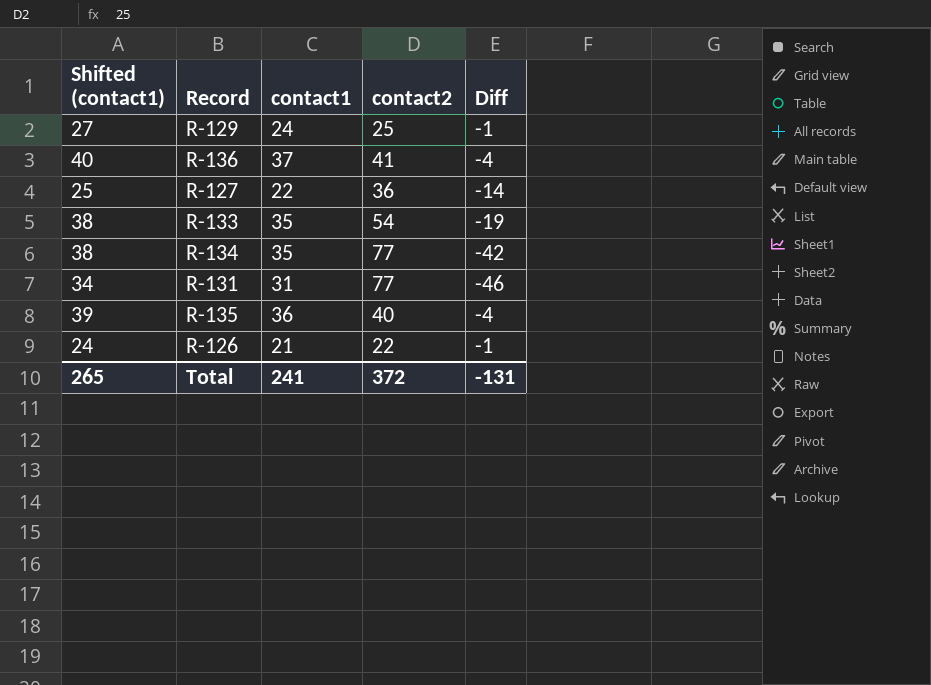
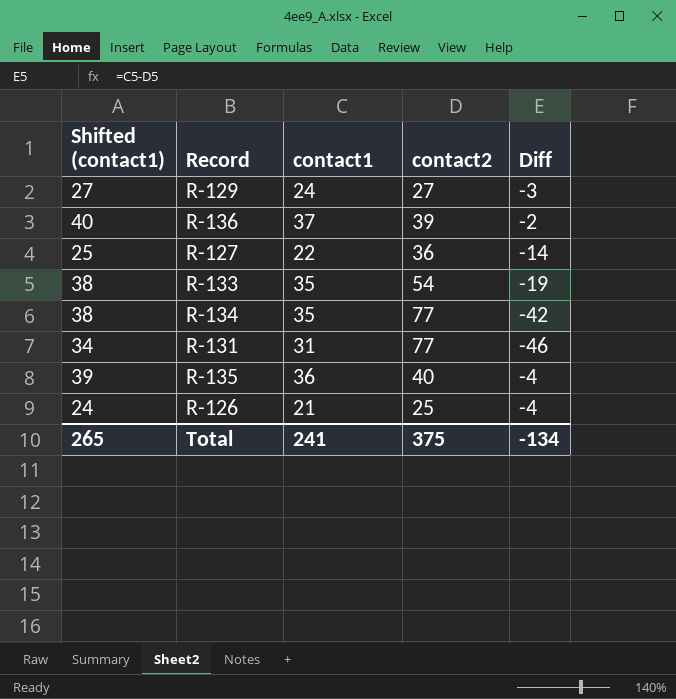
R-129 | contact2: 25 -> 27
R-129 | Diff: -1 -> -3
R-136 | contact2: 41 -> 39
R-136 | Diff: -4 -> -2
R-126 | contact2: 22 -> 25
R-126 | Diff: -1 -> -4
Total | contact2: 372 -> 375
Total | Diff: -131 -> -134

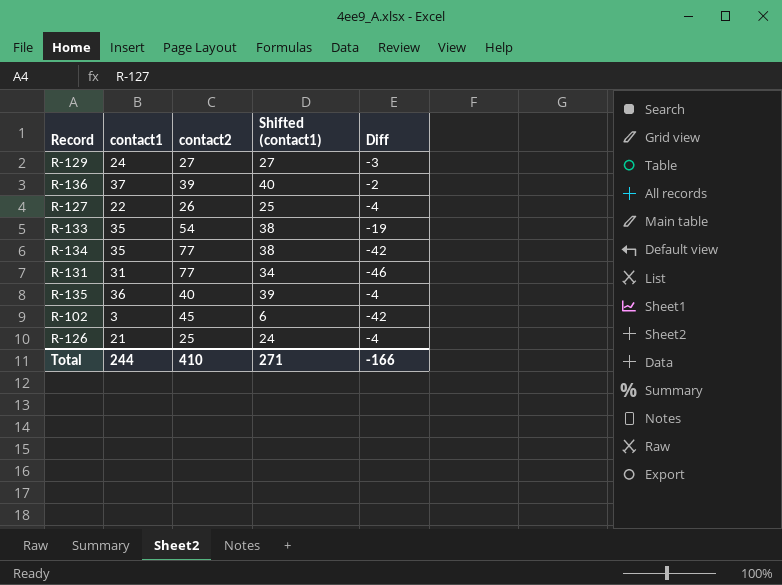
column Shifted (contact1) | position: 1 -> 4
R-127 | contact2: 36 -> 26
R-127 | Diff: -14 -> -4
row R-102: none -> 3 | 45 | 6 | -42
Total | contact1: 241 -> 244
Total | contact2: 375 -> 410
Total | Shifted (contact1): 265 -> 271
Total | Diff: -134 -> -166

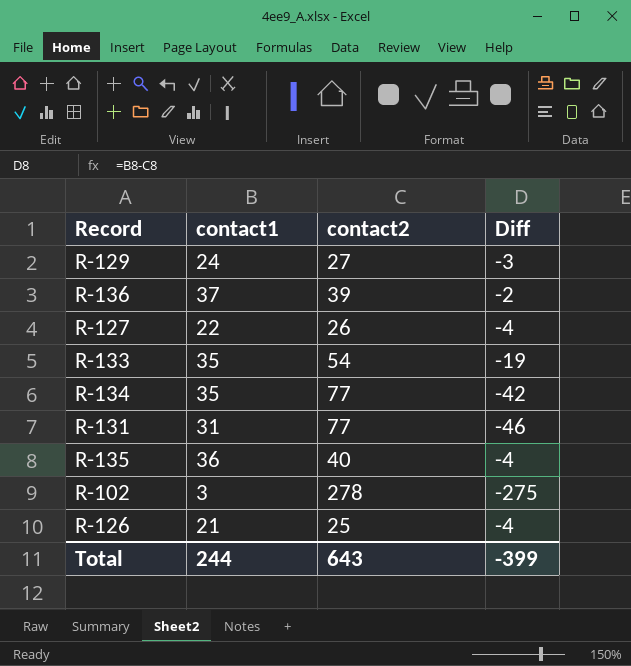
column Shifted (contact1) | formula: [contact1] + 3 -> none
R-102 | contact2: 45 -> 278
R-102 | Diff: -42 -> -275
Total | contact2: 410 -> 643
Total | Diff: -166 -> -399

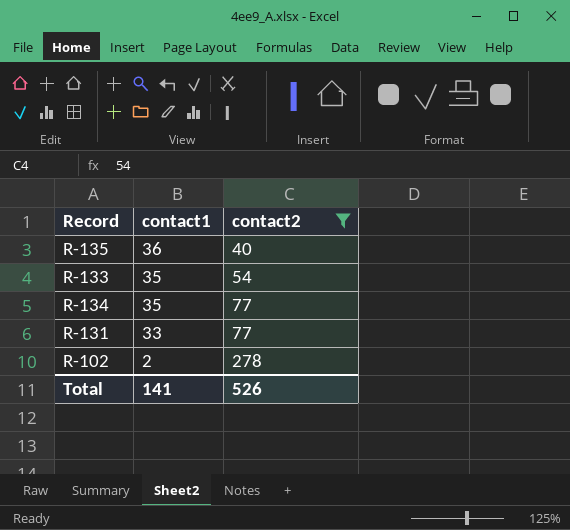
filter: none -> contact2 >= 40
row order: none -> contact1 descending
column Diff | formula: [contact1] - [contact2] -> none
R-131 | contact1: 31 -> 33
R-102 | contact1: 3 -> 2
Total | contact1: 244 -> 141
Total | contact2: 643 -> 526

